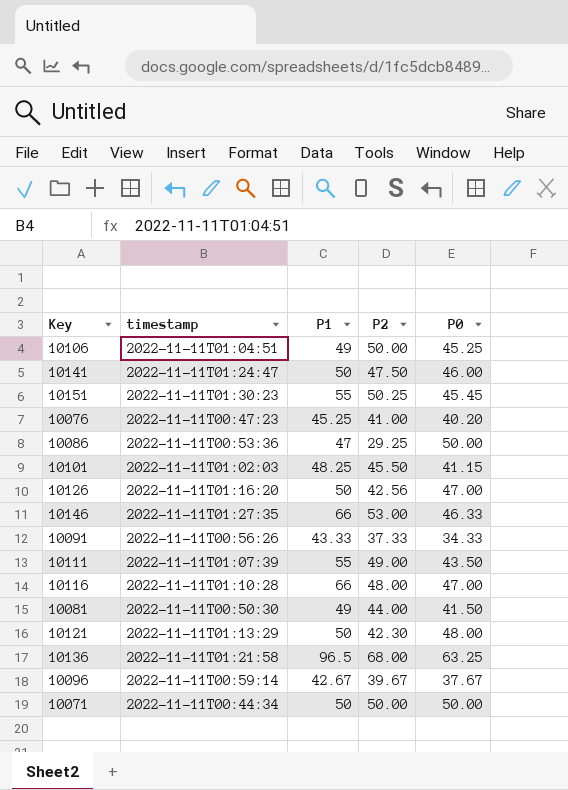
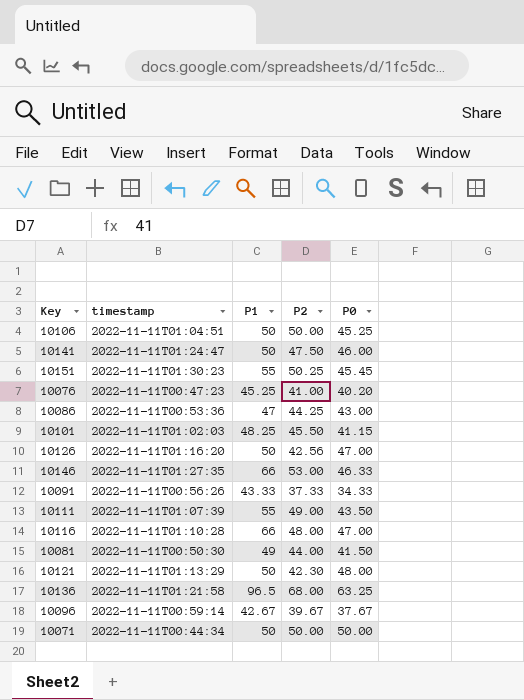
10106 | P1: 49 -> 50
10086 | P2: 29.25 -> 44.25
10086 | P0: 50.00 -> 43.00

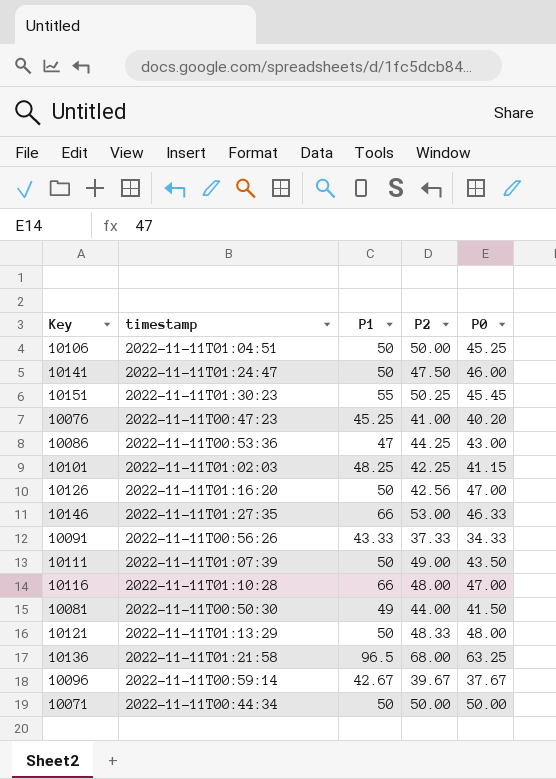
10101 | P2: 45.50 -> 42.25
10111 | P1: 55 -> 50
10121 | P2: 42.30 -> 48.33

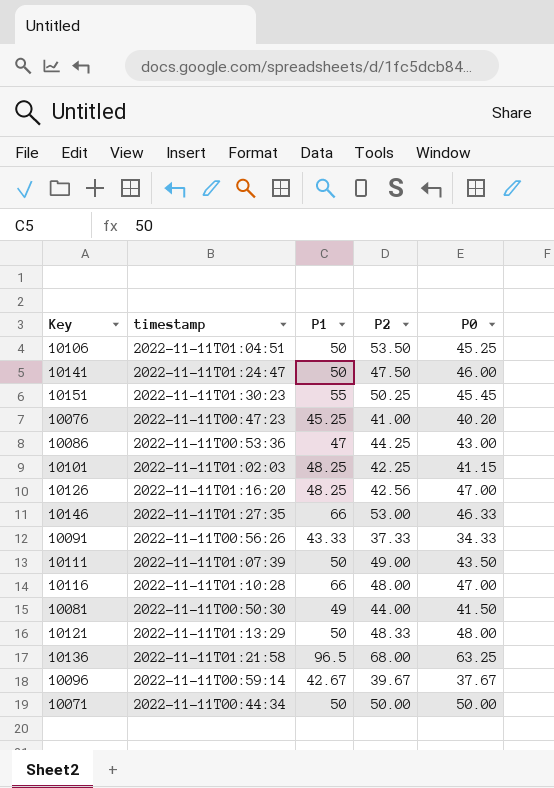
10106 | P2: 50.00 -> 53.50
10126 | P1: 50 -> 48.25

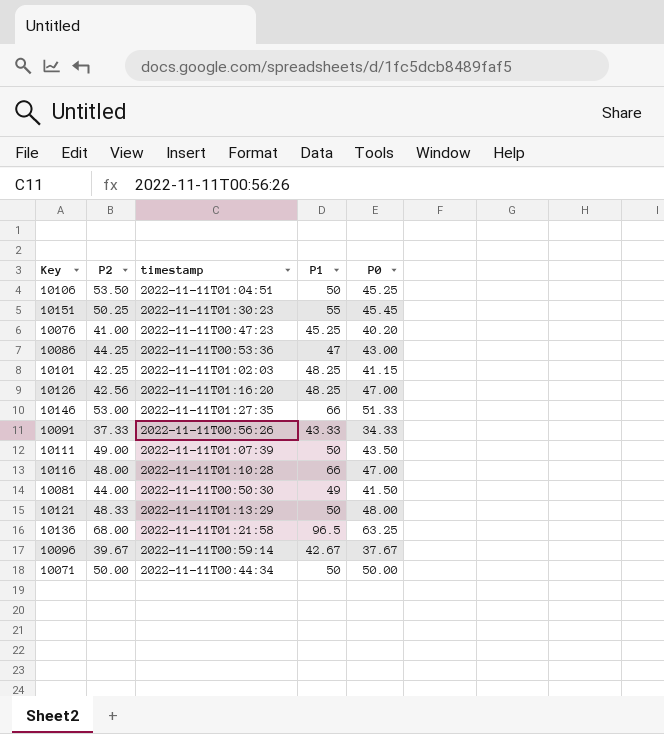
column P2 | position: 4 -> 2
row 10141: 2022-11-11T01:24:47 | 50 | 47.50 | 46.00 -> none
10146 | P0: 46.33 -> 51.33

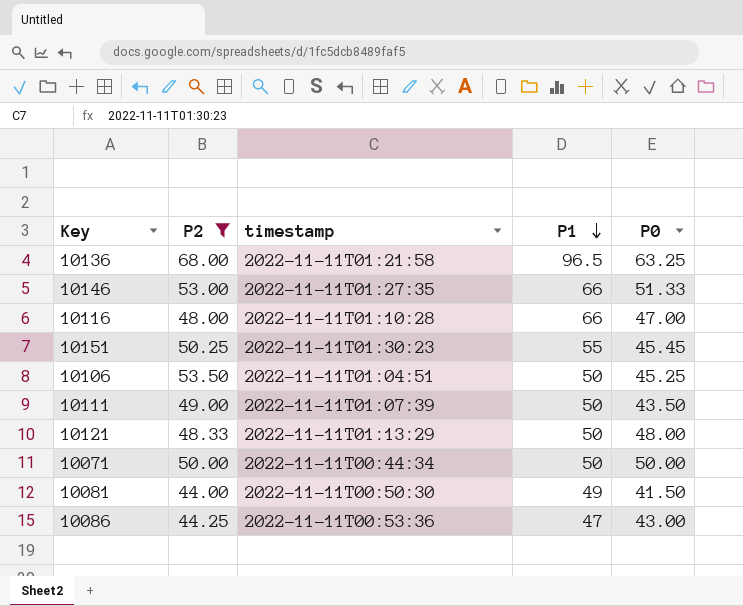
filter: none -> P2 >= 44.00
row order: none -> P1 descending

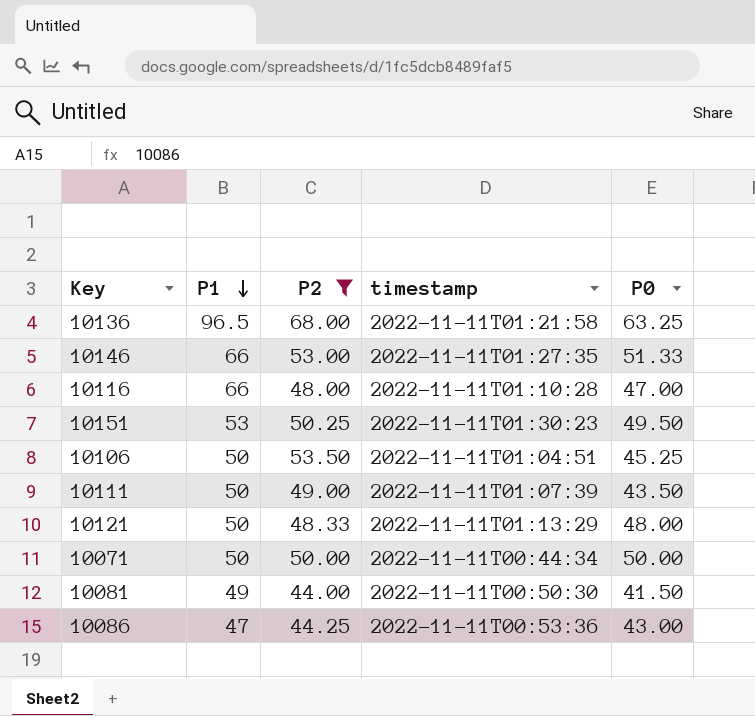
column P1 | position: 4 -> 2
10151 | P1: 55 -> 53
10151 | P0: 45.45 -> 49.50

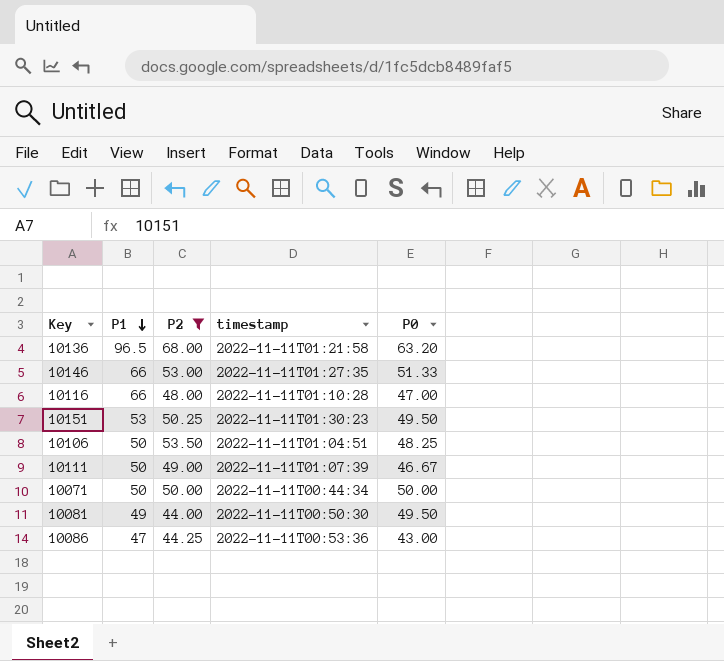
row 10121: 50 | 48.33 | 2022-11-11T01:13:29 | 48.00 -> none
10136 | P0: 63.25 -> 63.20
10106 | P0: 45.25 -> 48.25
10111 | P0: 43.50 -> 46.67
10081 | P0: 41.50 -> 49.50

